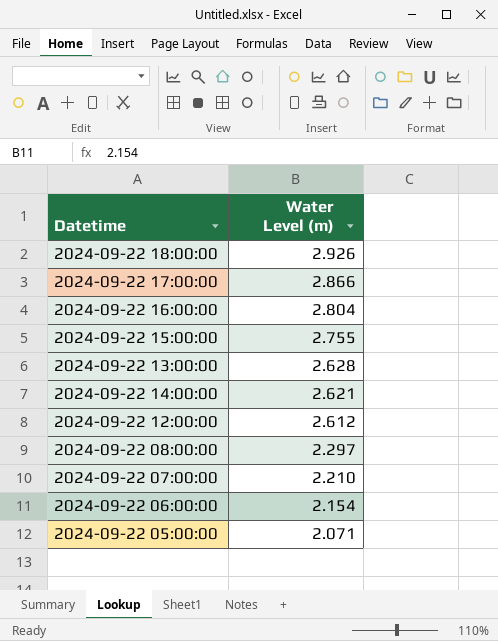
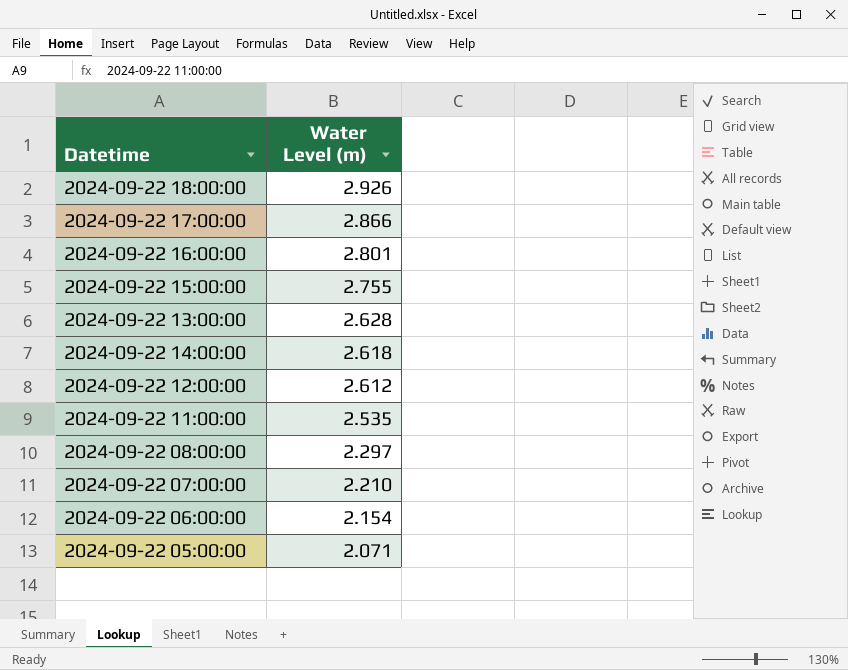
2024-09-22 16:00:00 | Water Level (m): 2.804 -> 2.801
2024-09-22 14:00:00 | Water Level (m): 2.621 -> 2.618
row 2024-09-22 11:00:00: none -> 2.535

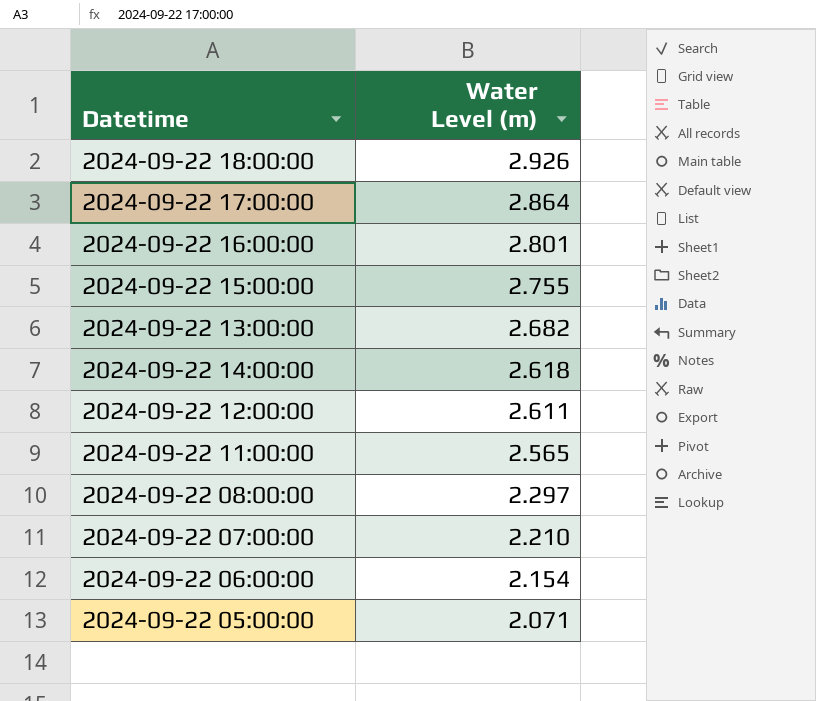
2024-09-22 17:00:00 | Water Level (m): 2.866 -> 2.864
2024-09-22 13:00:00 | Water Level (m): 2.628 -> 2.682
2024-09-22 12:00:00 | Water Level (m): 2.612 -> 2.611
2024-09-22 11:00:00 | Water Level (m): 2.535 -> 2.565

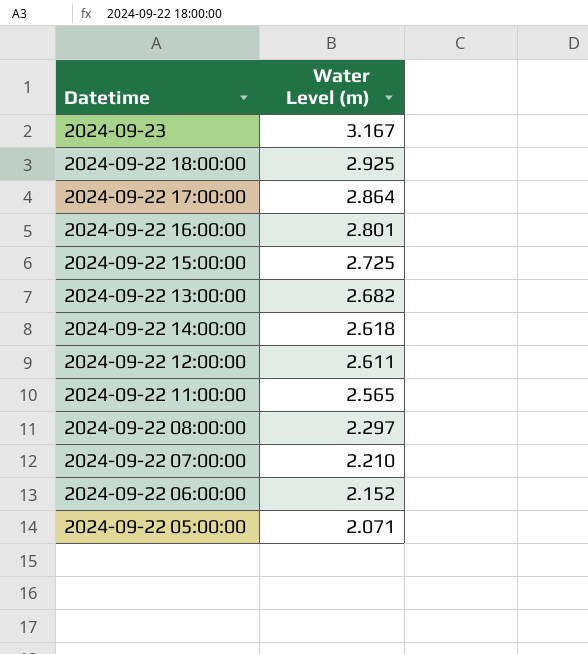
row 2024-09-23: none -> 3.167
2024-09-22 18:00:00 | Water Level (m): 2.926 -> 2.925
2024-09-22 15:00:00 | Water Level (m): 2.755 -> 2.725
2024-09-22 06:00:00 | Water Level (m): 2.154 -> 2.152

